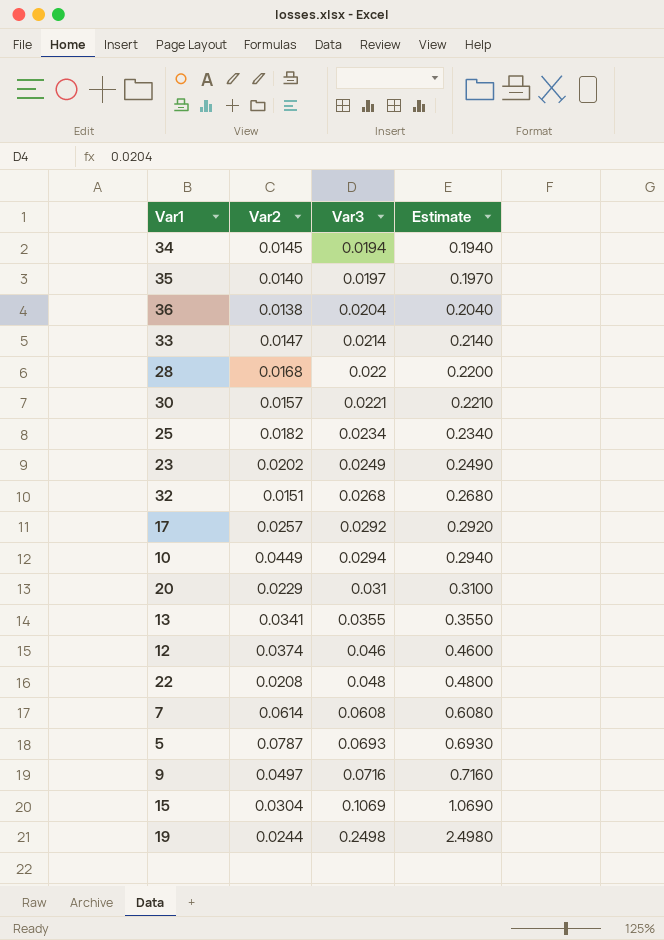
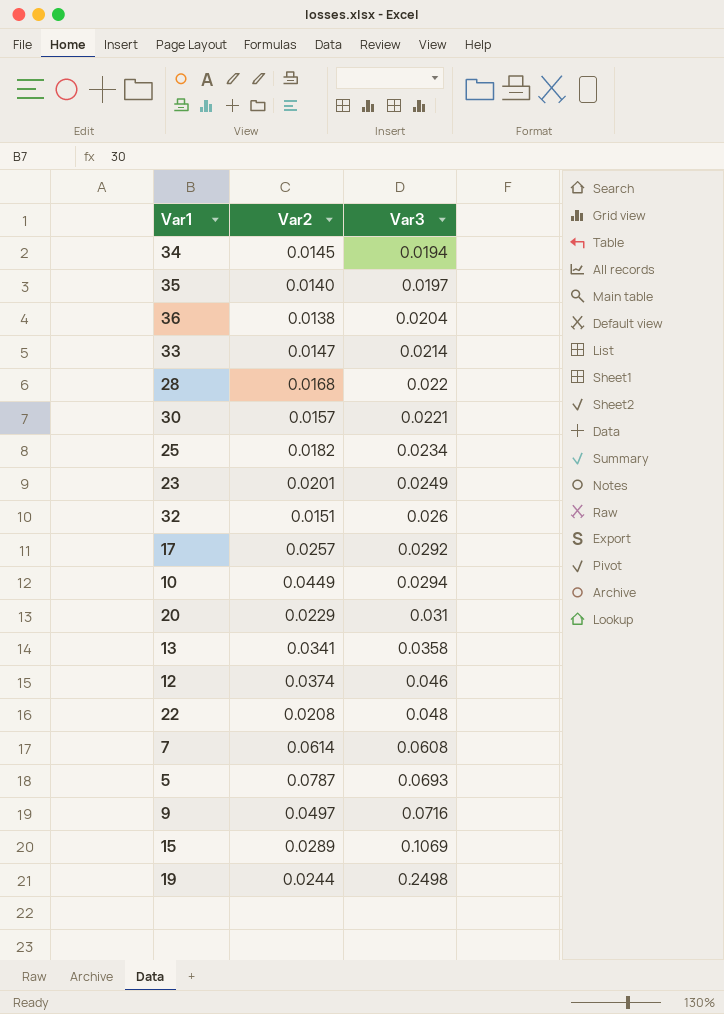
column Estimate | formula: [Var3] * 10 -> none
23 | Var2: 0.0202 -> 0.0201
32 | Var3: 0.0268 -> 0.026
13 | Var3: 0.0355 -> 0.0358
15 | Var2: 0.0304 -> 0.0289

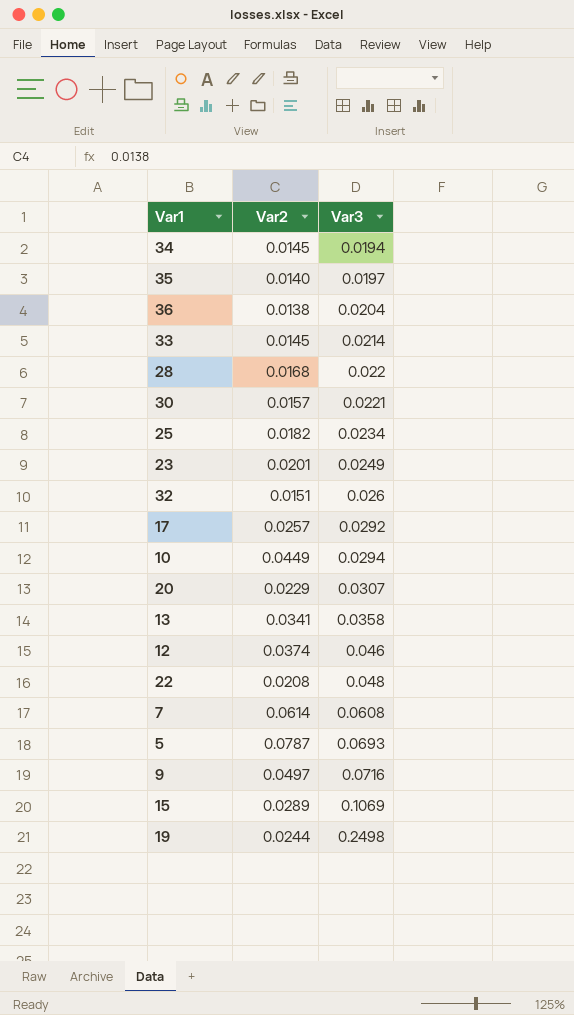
33 | Var2: 0.0147 -> 0.0145
20 | Var3: 0.031 -> 0.0307

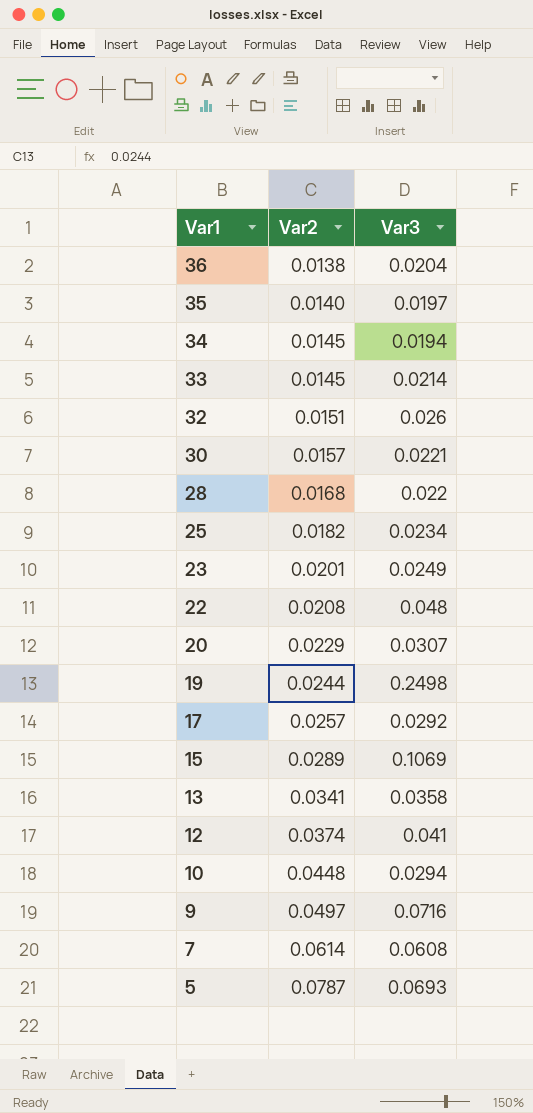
row order: Var3 ascending -> Var1 descending
12 | Var3: 0.046 -> 0.041
10 | Var2: 0.0449 -> 0.0448

